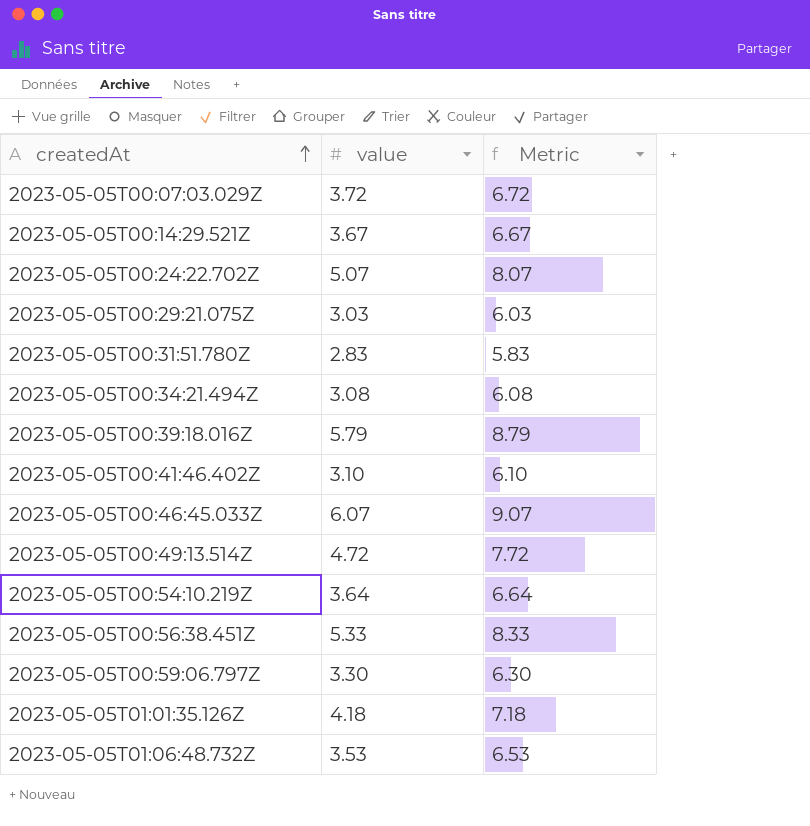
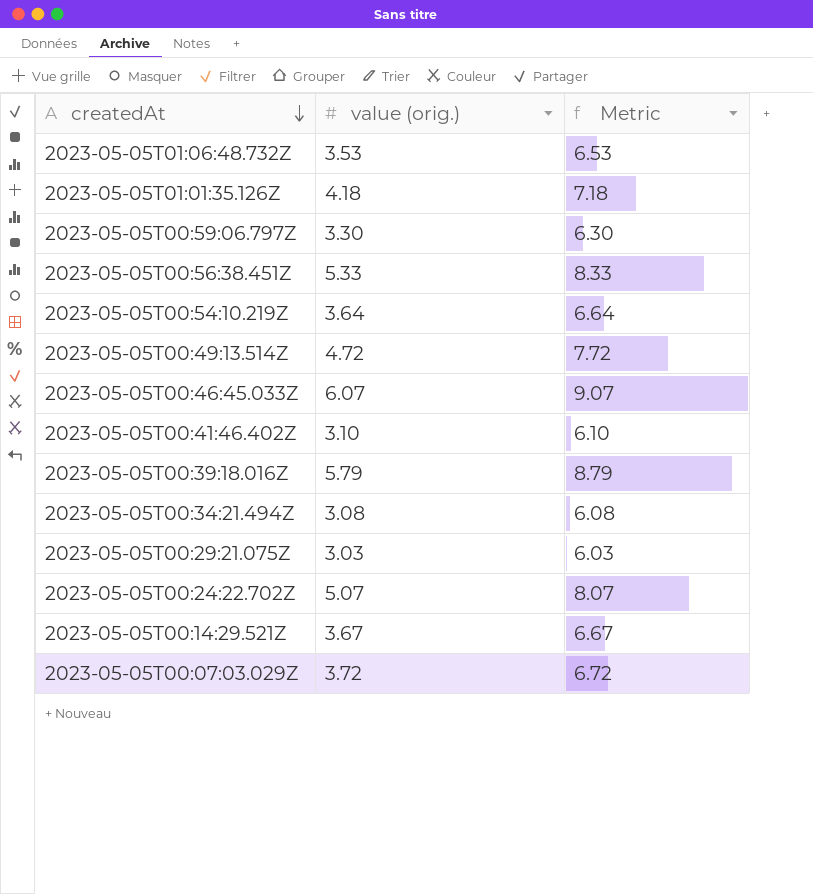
row order: createdAt ascending -> createdAt descending
column name: value -> value (orig.)
row 2023-05-05T00:31:51.780Z: 2.83 | 5.83 -> none

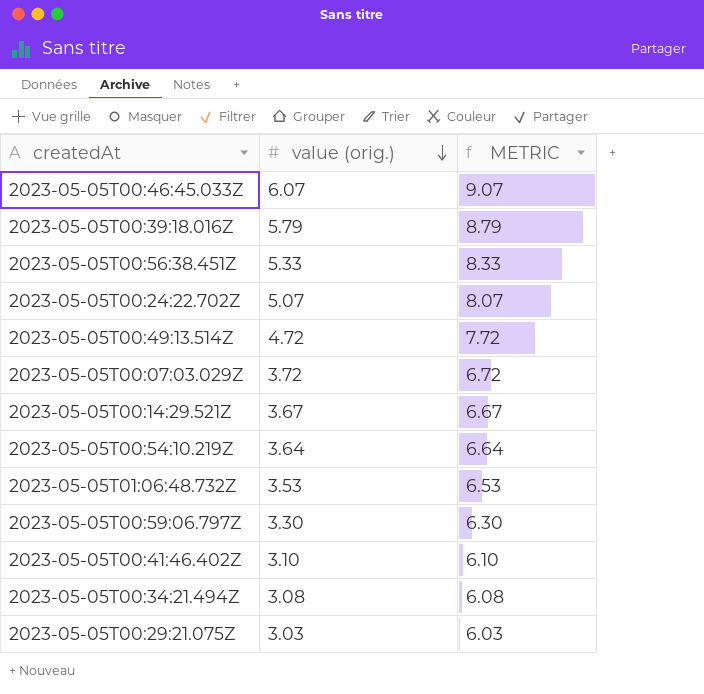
row order: createdAt descending -> value (orig.) descending
column name: Metric -> METRIC
row 2023-05-05T01:01:35.126Z: 4.18 | 7.18 -> none

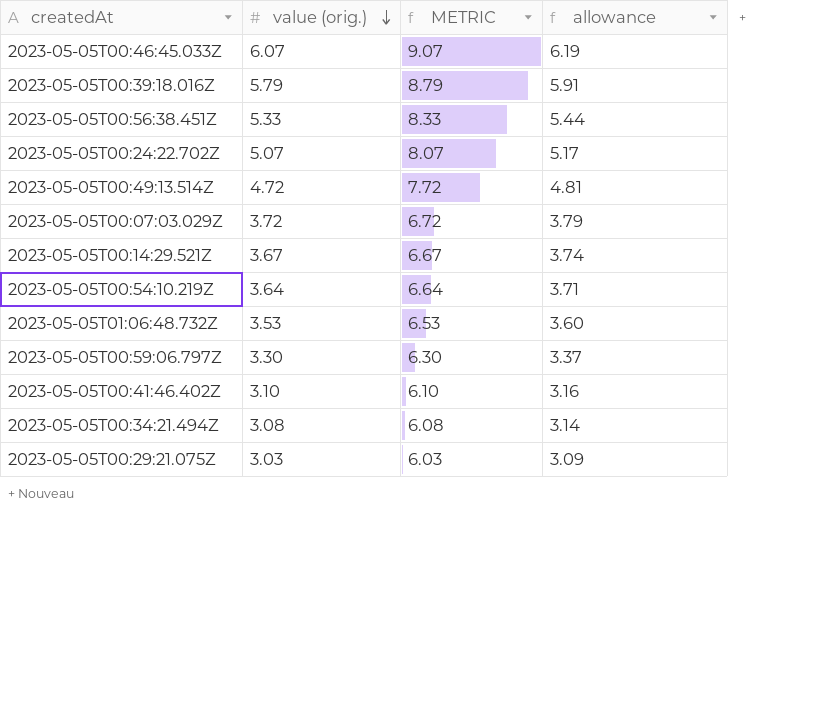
column allowance | formula: none -> [value (orig.)] * 1.02

